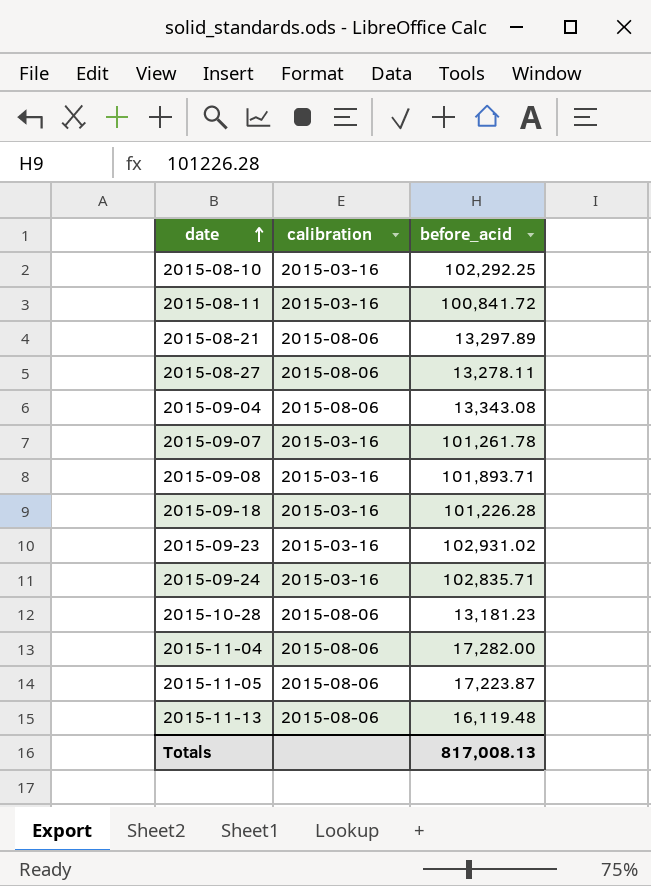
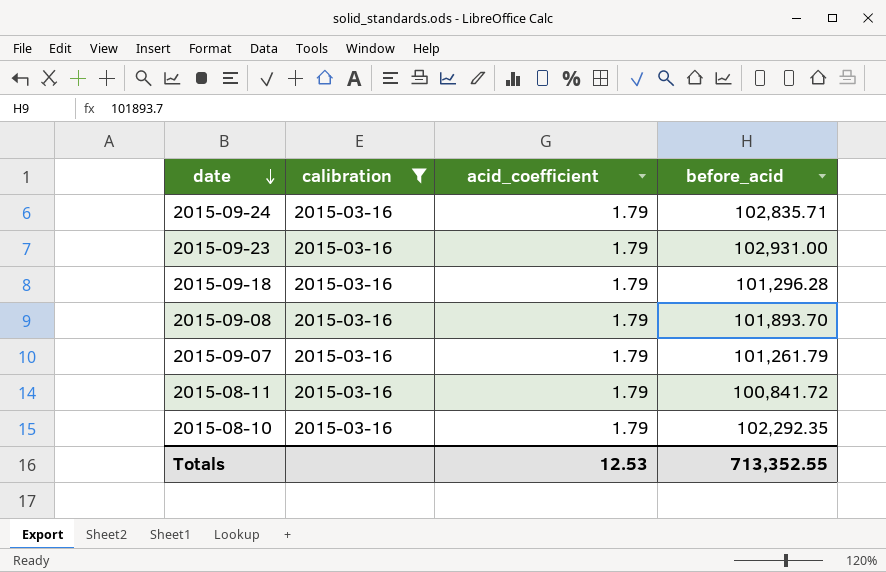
filter: none -> calibration = 2015-03-16
row order: date ascending -> date descending
column acid_coefficient | position: none -> 3
2015-09-23 | before_acid: 102,931.02 -> 102,931.00
2015-09-18 | before_acid: 101,226.28 -> 101,296.28
2015-09-08 | before_acid: 101,893.71 -> 101,893.70
2015-09-07 | before_acid: 101,261.78 -> 101,261.79
2015-08-10 | before_acid: 102,292.25 -> 102,292.35
Totals | before_acid: 817,008.13 -> 713,352.55

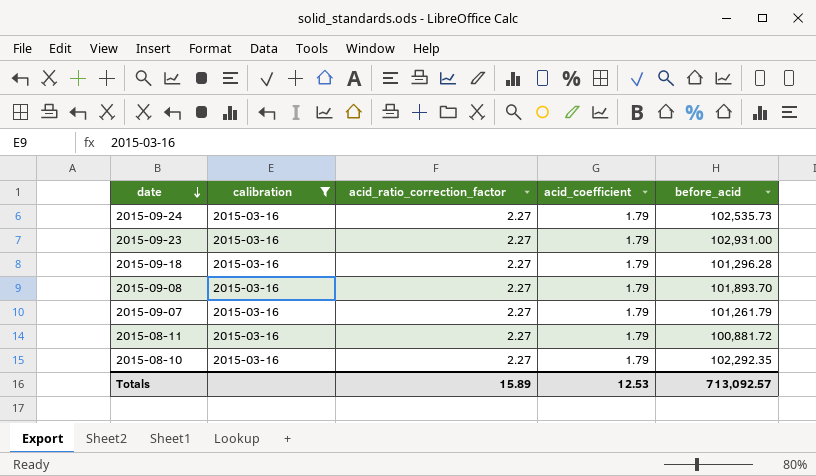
column acid_ratio_correction_factor | position: none -> 3
2015-09-24 | before_acid: 102,835.71 -> 102,535.73
2015-08-11 | before_acid: 100,841.72 -> 100,881.72
Totals | before_acid: 713,352.55 -> 713,092.57

